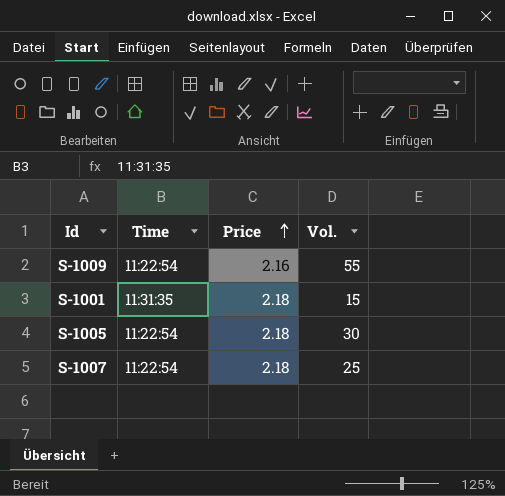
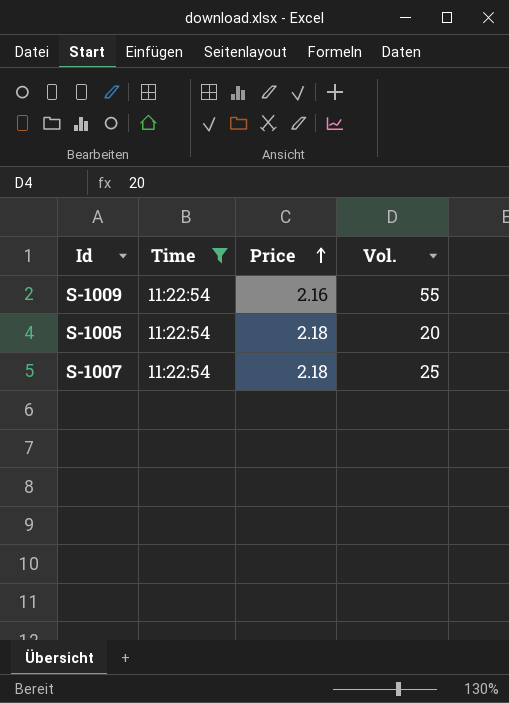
filter: none -> Time = 11:22:54
S-1005 | Vol.: 30 -> 20

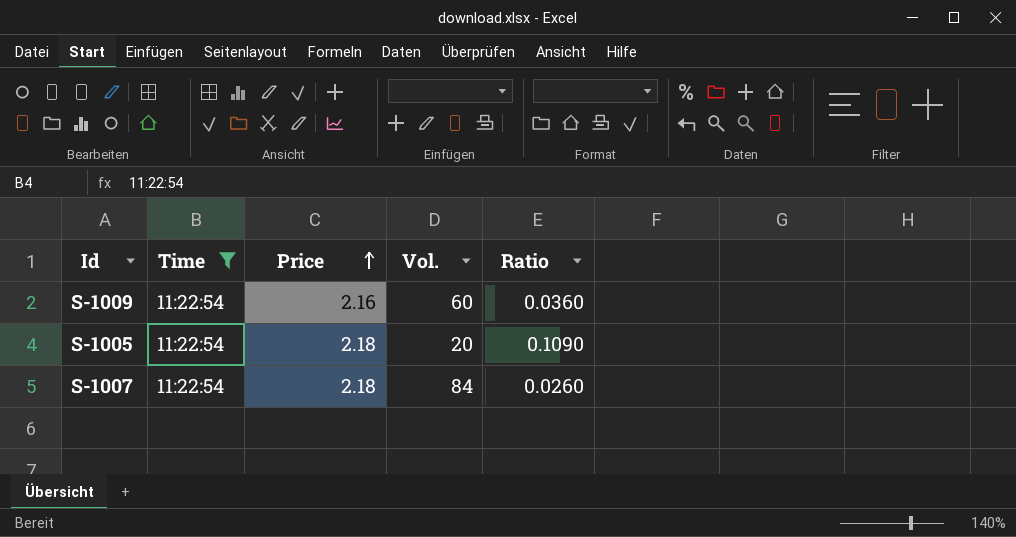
column Ratio | formula: none -> [Price] / [Vol.]
S-1009 | Vol.: 55 -> 60
S-1007 | Vol.: 25 -> 84

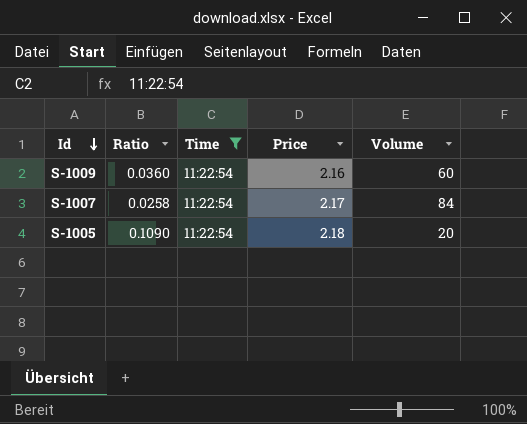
row order: Price ascending -> Id descending
column Ratio | position: 5 -> 2
column name: Vol. -> Volume
S-1007 | Ratio: 0.0260 -> 0.0258
S-1007 | Price: 2.18 -> 2.17

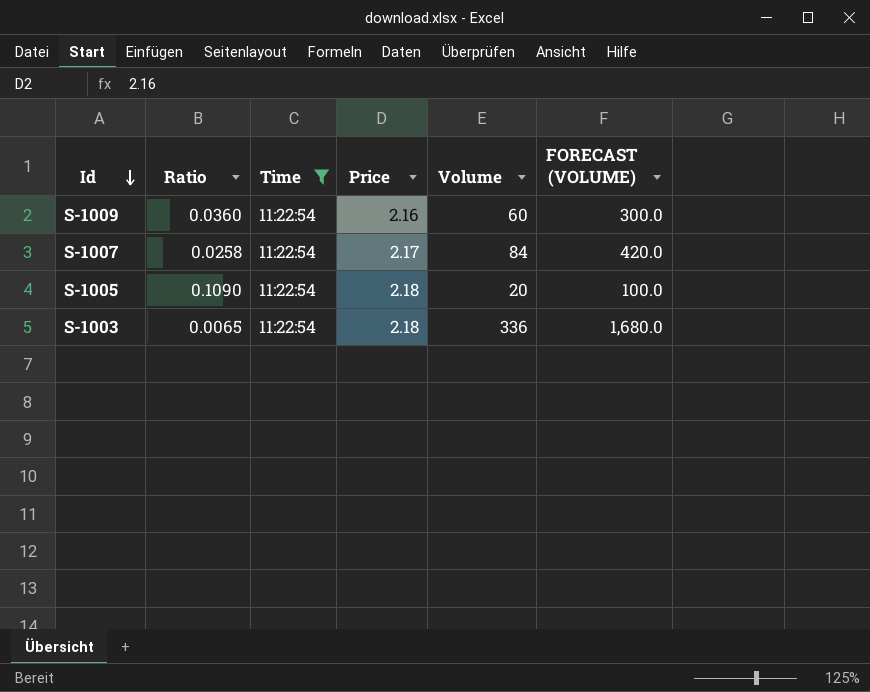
column FORECAST (VOLUME) | formula: none -> [Volume] * 5
row S-1003: none -> 0.0065 | 11:22:54 | 2.18 | 336 | 1,680.0

